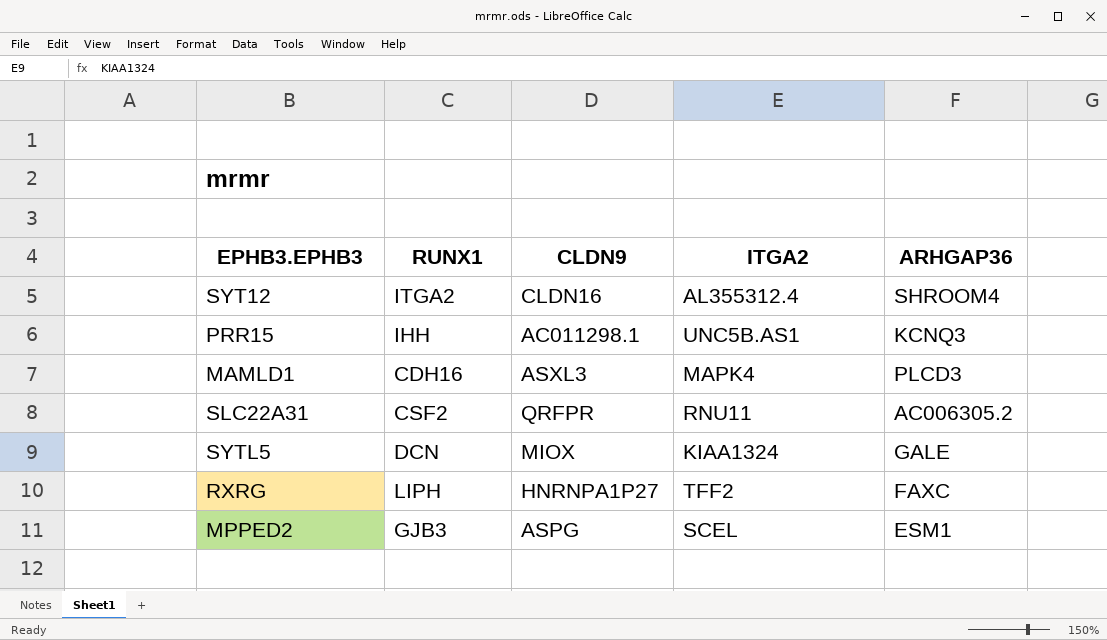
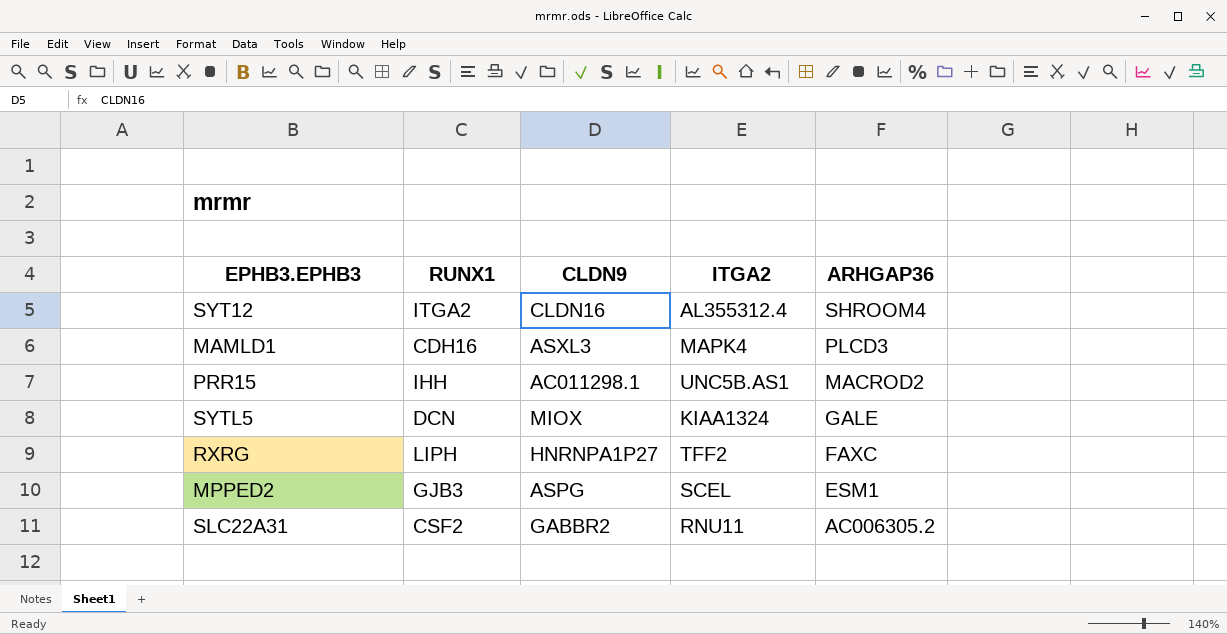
row order: none -> ARHGAP36 descending
PRR15 | ARHGAP36: KCNQ3 -> MACROD2
SLC22A31 | CLDN9: QRFPR -> GABBR2

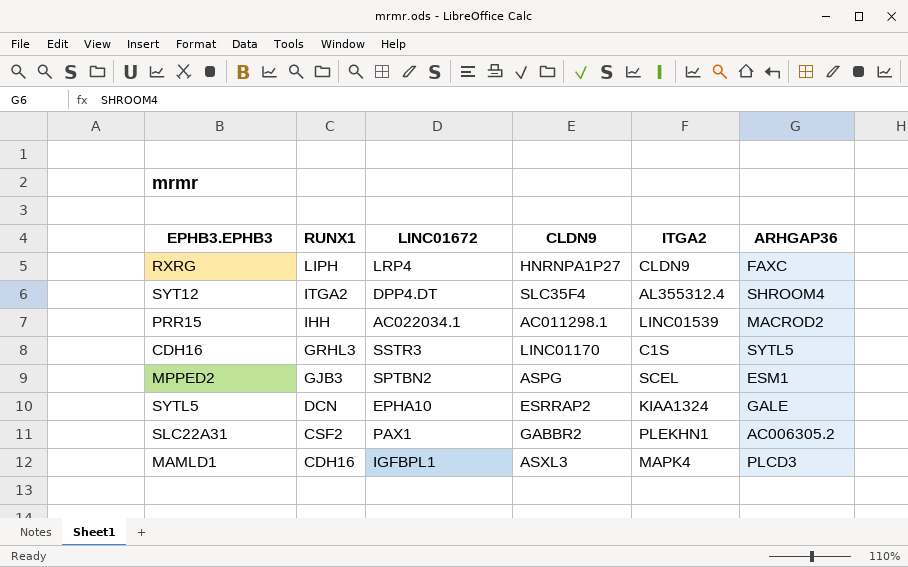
row order: ARHGAP36 descending -> RUNX1 descending
column LINC01672 | position: none -> 3
RXRG | ITGA2: TFF2 -> CLDN9
SYT12 | CLDN9: CLDN16 -> SLC35F4
PRR15 | ITGA2: UNC5B.AS1 -> LINC01539
row CDH16: none -> GRHL3 | SSTR3 | LINC01170 | C1S | SYTL5
SYTL5 | CLDN9: MIOX -> ESRRAP2
SLC22A31 | ITGA2: RNU11 -> PLEKHN1

